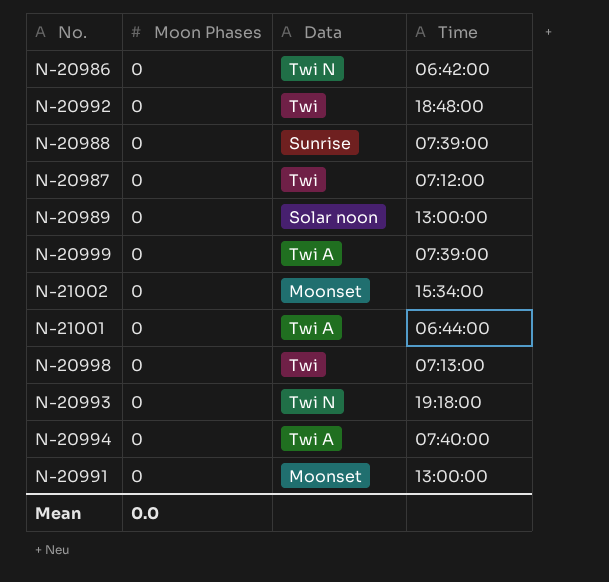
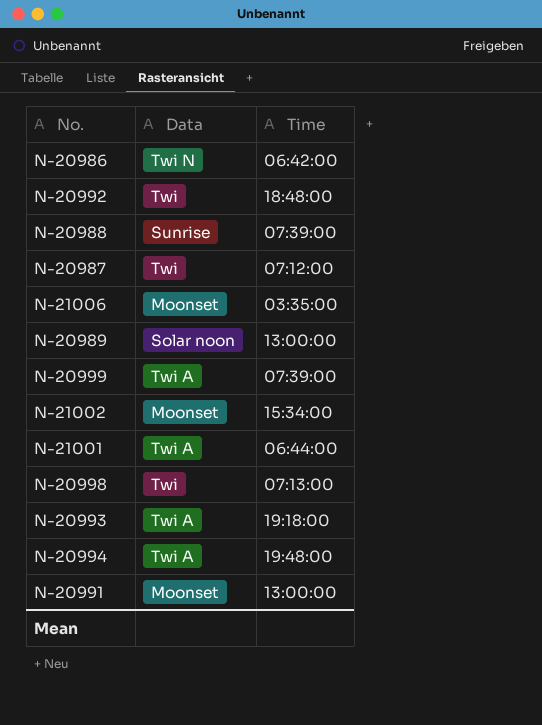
column Moon Phases | position: 2 -> none
row N-21006: none -> Moonset | 03:35:00
N-20993 | Data: Twi N -> Twi A
N-20994 | Time: 07:40:00 -> 19:48:00

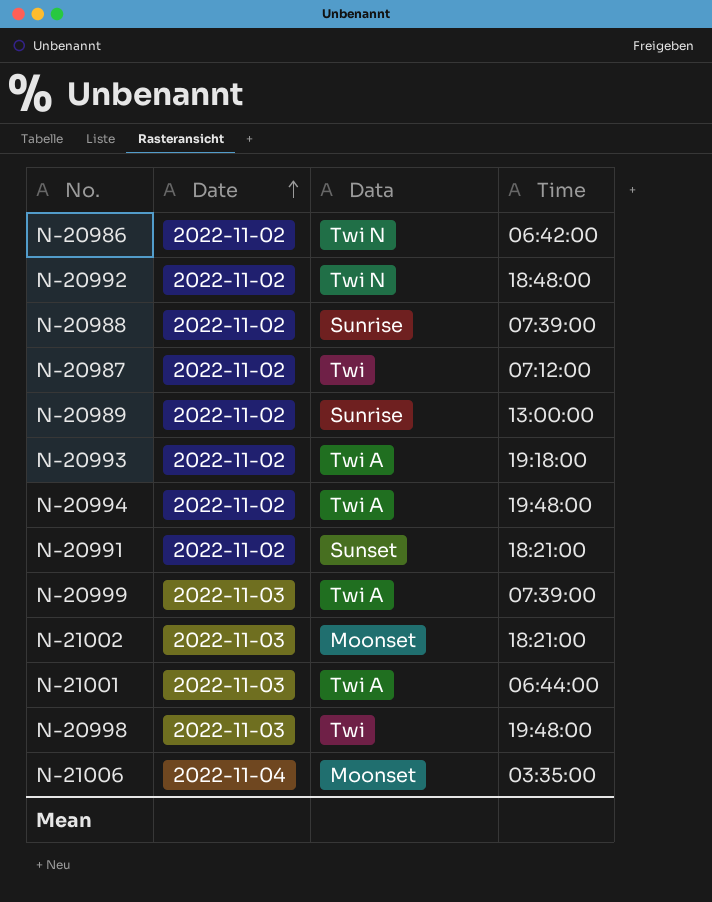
row order: none -> Date ascending
column Date | position: none -> 2
N-20992 | Data: Twi -> Twi N
N-20989 | Data: Solar noon -> Sunrise
N-20991 | Data: Moonset -> Sunset
N-20991 | Time: 13:00:00 -> 18:21:00
N-21002 | Time: 15:34:00 -> 18:21:00
N-20998 | Time: 07:13:00 -> 19:48:00

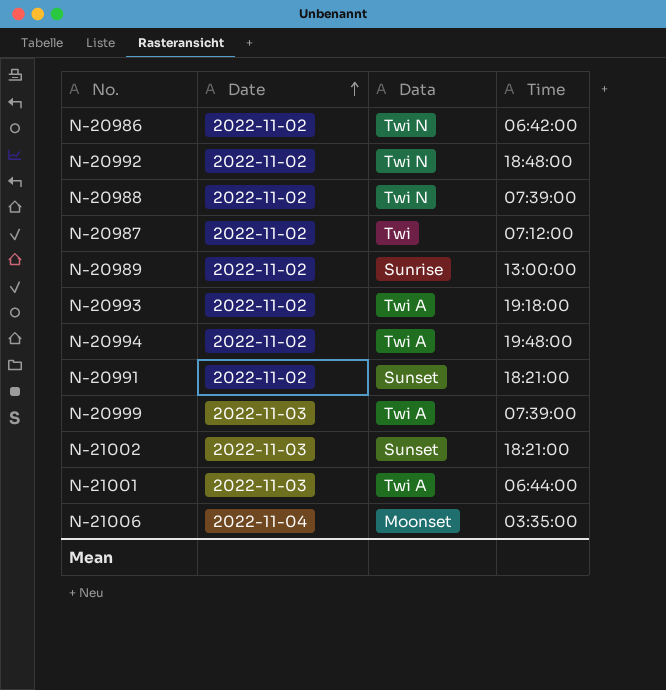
row N-20998: 2022-11-03 | Twi | 19:48:00 -> none
N-20988 | Data: Sunrise -> Twi N
N-21002 | Data: Moonset -> Sunset

